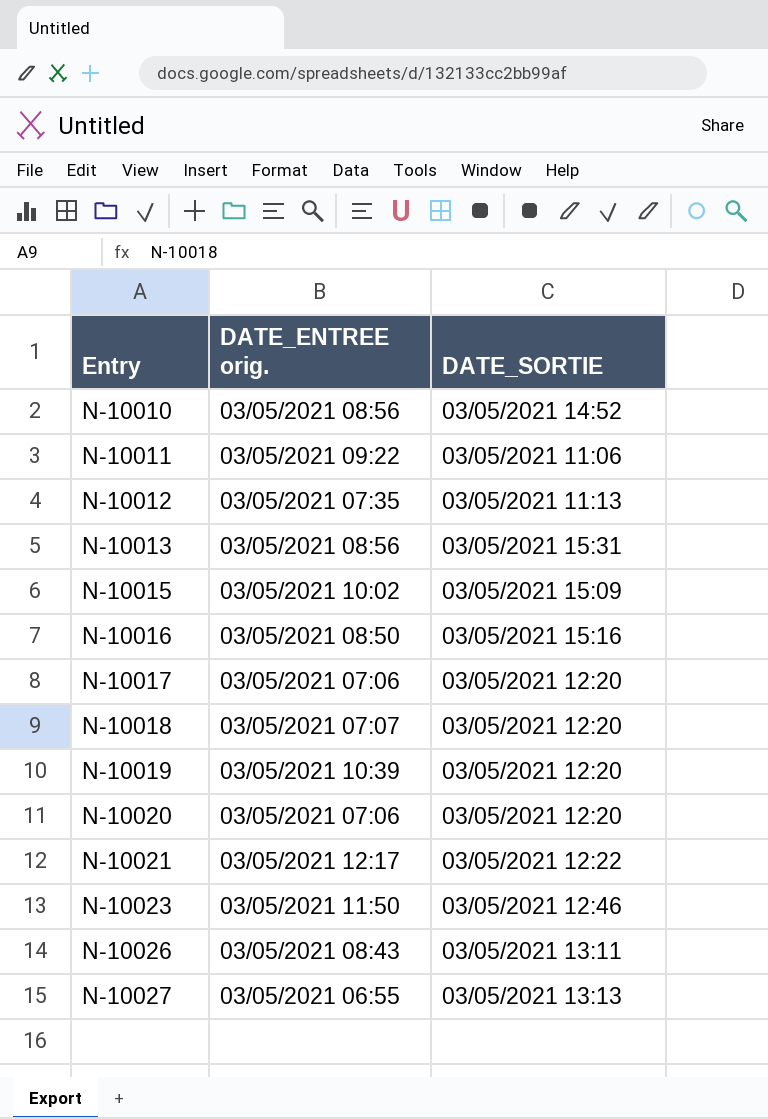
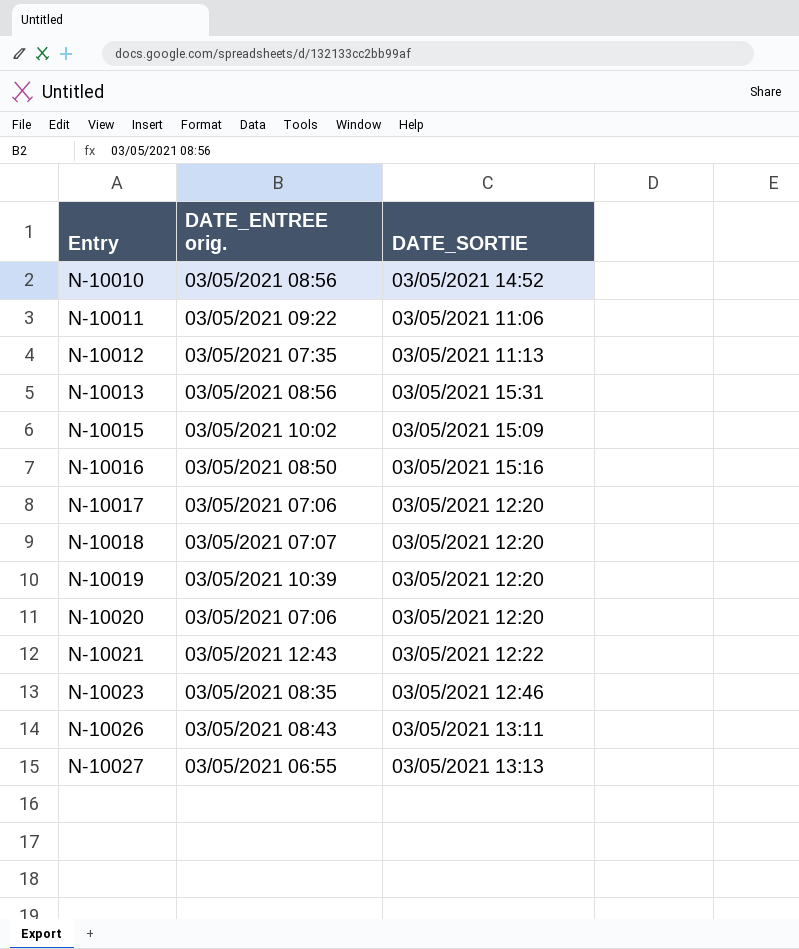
N-10021 | DATE_ENTREE orig.: 03/05/2021 12:17 -> 03/05/2021 12:43
N-10023 | DATE_ENTREE orig.: 03/05/2021 11:50 -> 03/05/2021 08:35

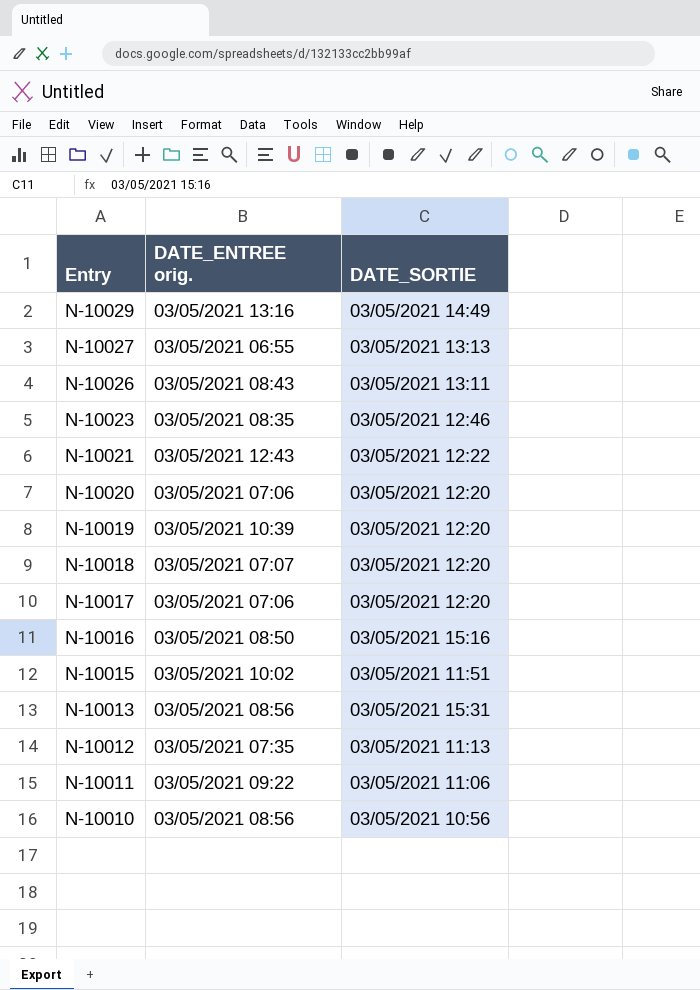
row order: Entry ascending -> Entry descending
row N-10029: none -> 03/05/2021 13:16 | 03/05/2021 14:49
N-10015 | DATE_SORTIE: 03/05/2021 15:09 -> 03/05/2021 11:51
N-10010 | DATE_SORTIE: 03/05/2021 14:52 -> 03/05/2021 10:56

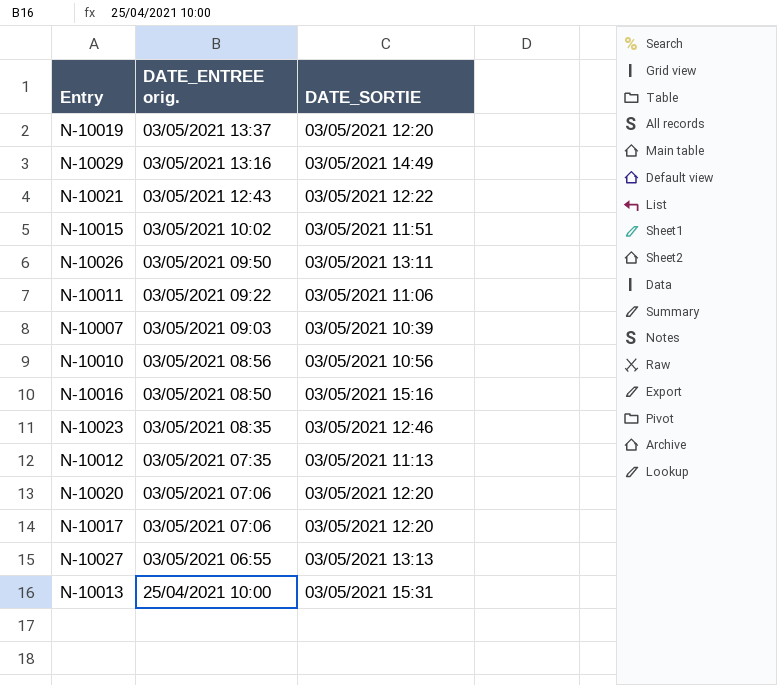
row order: Entry descending -> DATE_ENTREE orig. descending
row N-10018: 03/05/2021 07:07 | 03/05/2021 12:20 -> none
N-10019 | DATE_ENTREE orig.: 03/05/2021 10:39 -> 03/05/2021 13:37
N-10026 | DATE_ENTREE orig.: 03/05/2021 08:43 -> 03/05/2021 09:50
row N-10007: none -> 03/05/2021 09:03 | 03/05/2021 10:39
N-10013 | DATE_ENTREE orig.: 03/05/2021 08:56 -> 25/04/2021 10:00

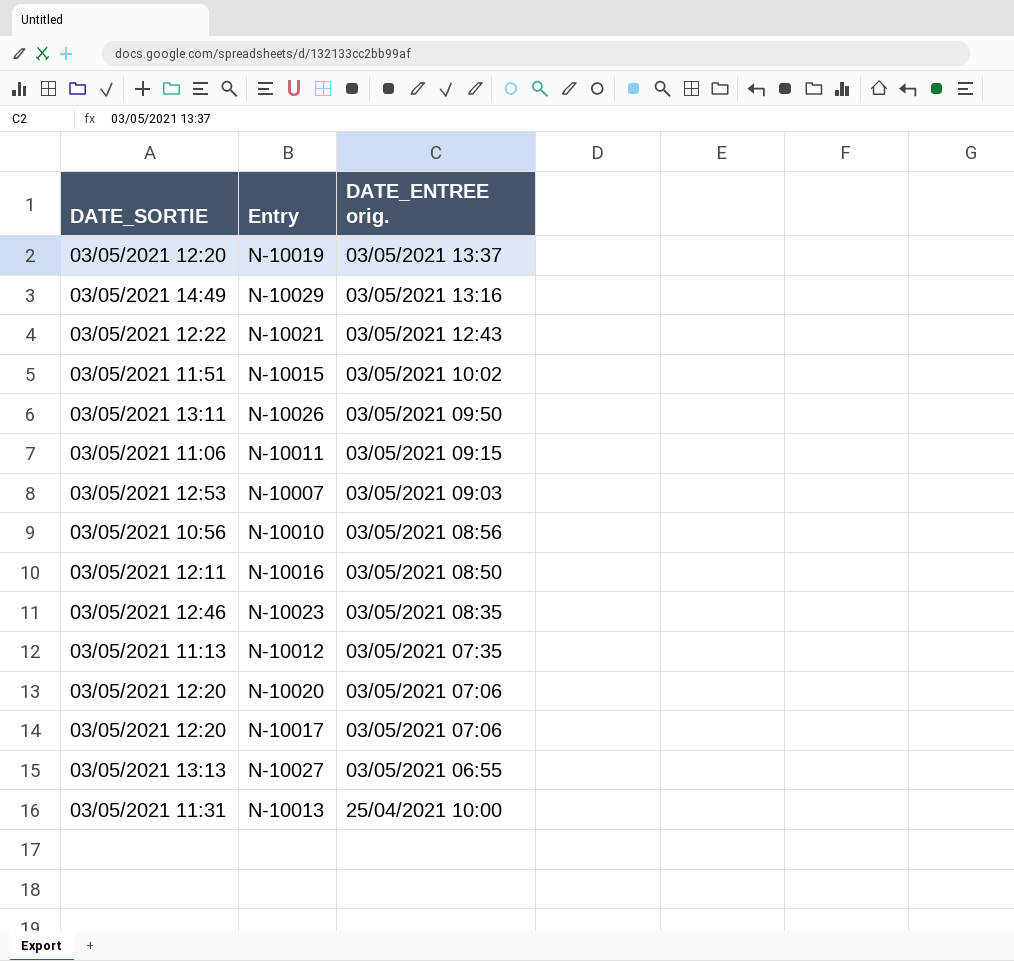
column DATE_SORTIE | position: 3 -> 1
N-10011 | DATE_ENTREE orig.: 03/05/2021 09:22 -> 03/05/2021 09:15
N-10007 | DATE_SORTIE: 03/05/2021 10:39 -> 03/05/2021 12:53
N-10016 | DATE_SORTIE: 03/05/2021 15:16 -> 03/05/2021 12:11
N-10013 | DATE_SORTIE: 03/05/2021 15:31 -> 03/05/2021 11:31

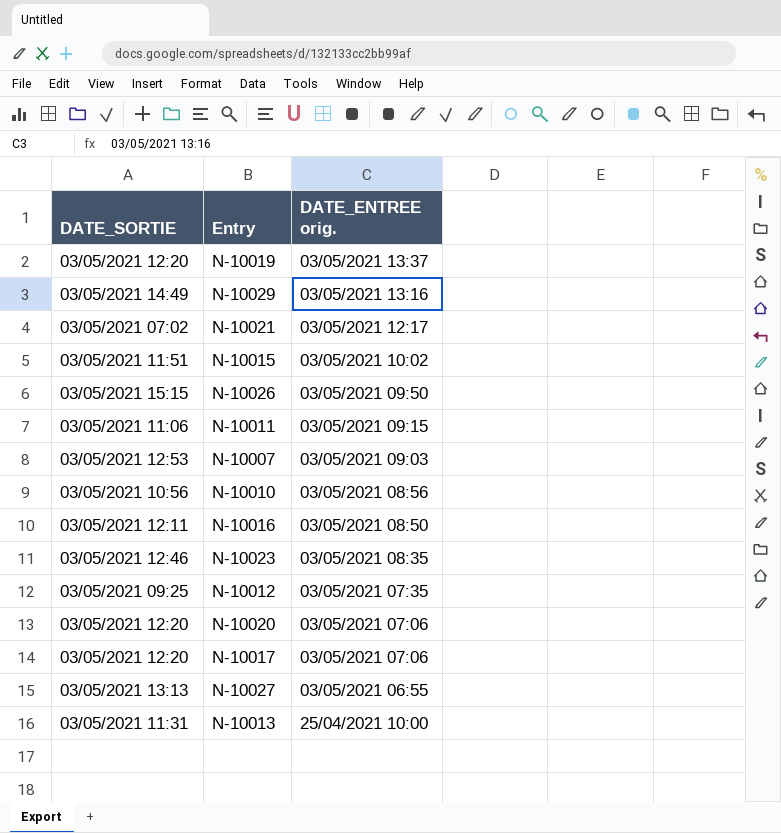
N-10021 | DATE_SORTIE: 03/05/2021 12:22 -> 03/05/2021 07:02
N-10021 | DATE_ENTREE orig.: 03/05/2021 12:43 -> 03/05/2021 12:17
N-10026 | DATE_SORTIE: 03/05/2021 13:11 -> 03/05/2021 15:15
N-10012 | DATE_SORTIE: 03/05/2021 11:13 -> 03/05/2021 09:25

